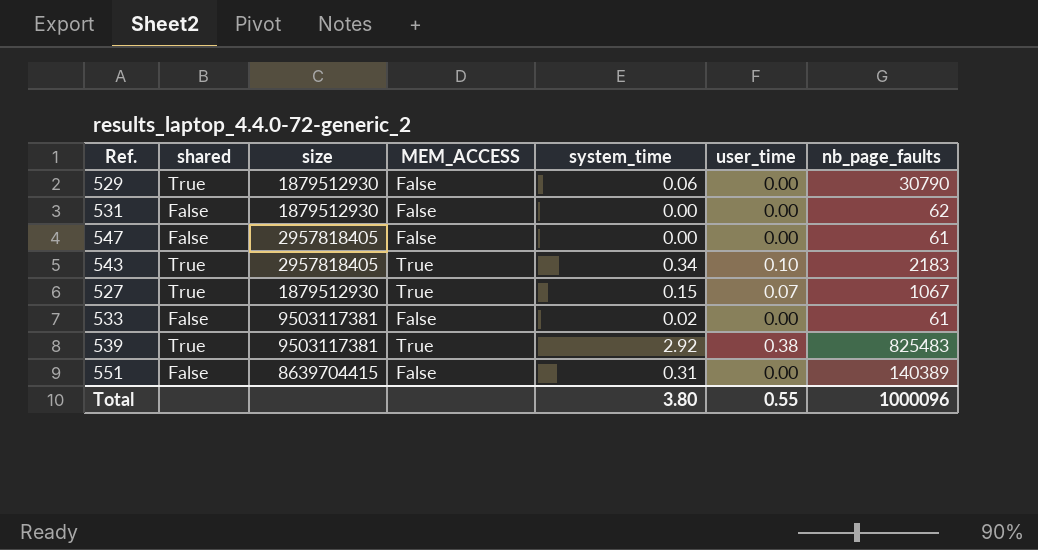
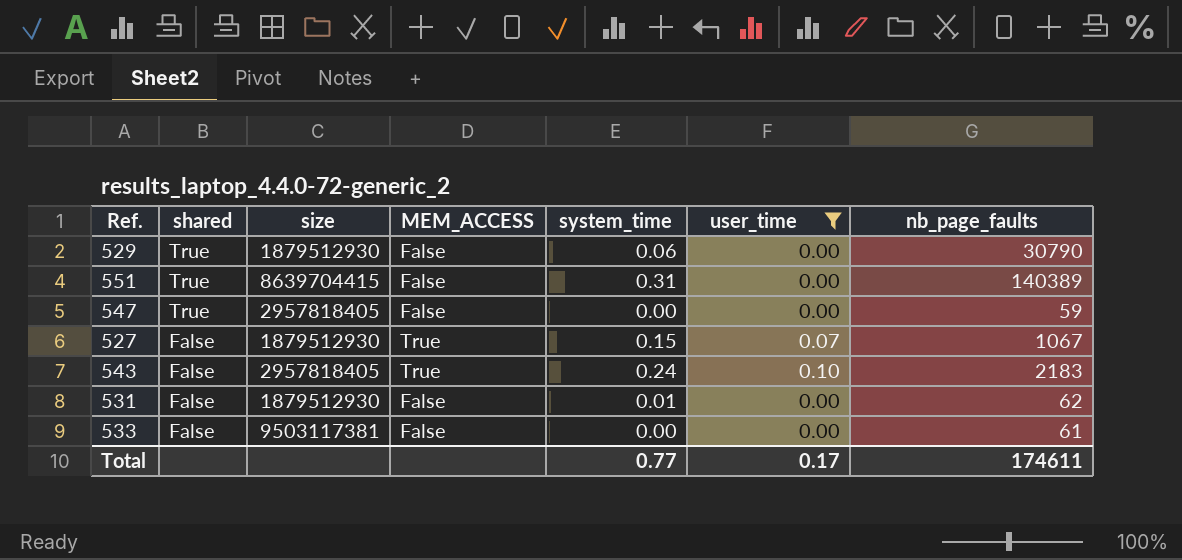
filter: none -> user_time != 0.38
row order: none -> shared descending
551 | shared: False -> True
547 | shared: False -> True
547 | nb_page_faults: 61 -> 59
527 | shared: True -> False
543 | shared: True -> False
543 | system_time: 0.34 -> 0.24
531 | system_time: 0.00 -> 0.01
533 | system_time: 0.02 -> 0.00
Total | system_time: 3.80 -> 0.77
Total | user_time: 0.55 -> 0.17
Total | nb_page_faults: 1000096 -> 174611

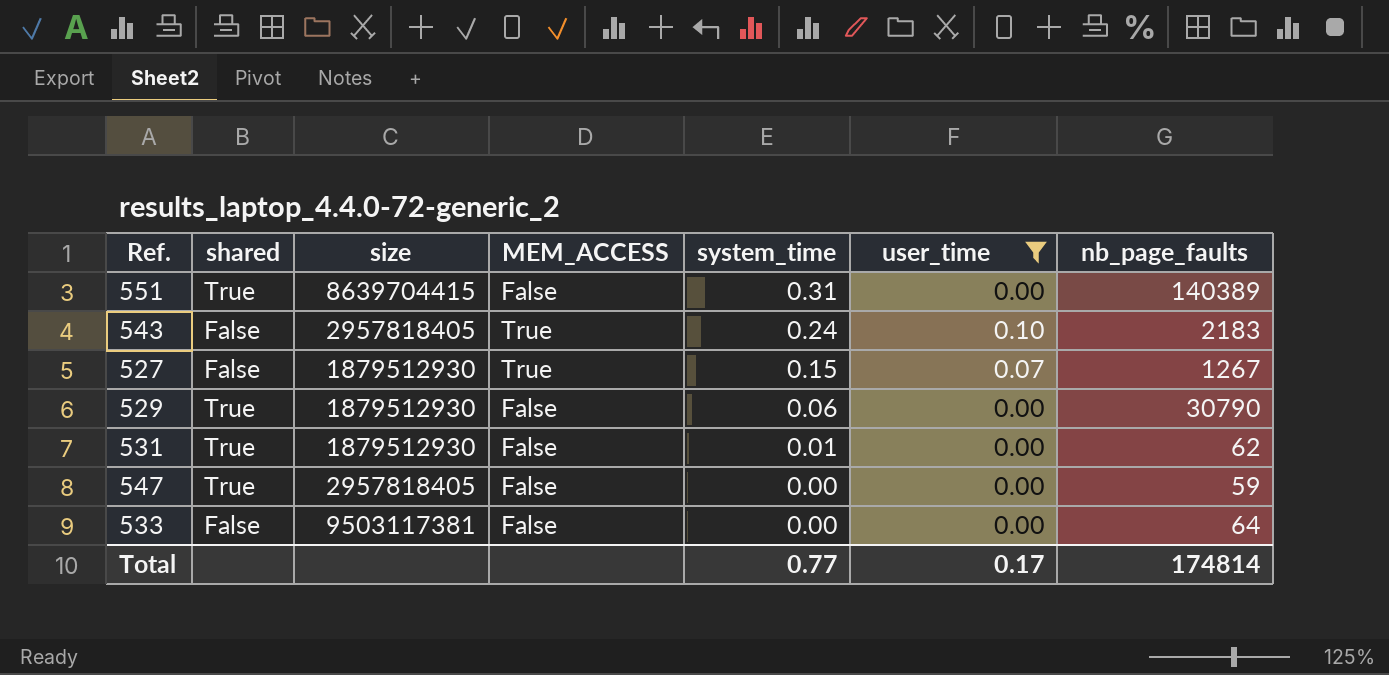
row order: shared descending -> system_time descending
527 | nb_page_faults: 1067 -> 1267
531 | shared: False -> True
533 | nb_page_faults: 61 -> 64
Total | nb_page_faults: 174611 -> 174814

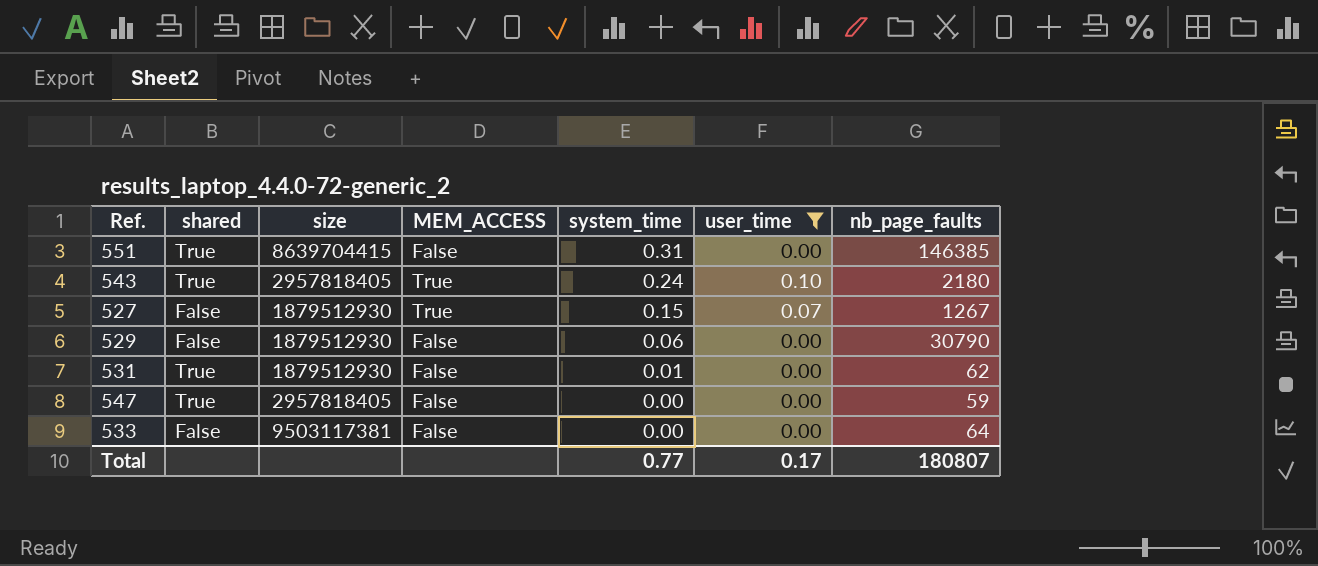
551 | nb_page_faults: 140389 -> 146385
543 | shared: False -> True
543 | nb_page_faults: 2183 -> 2180
529 | shared: True -> False
Total | nb_page_faults: 174814 -> 180807

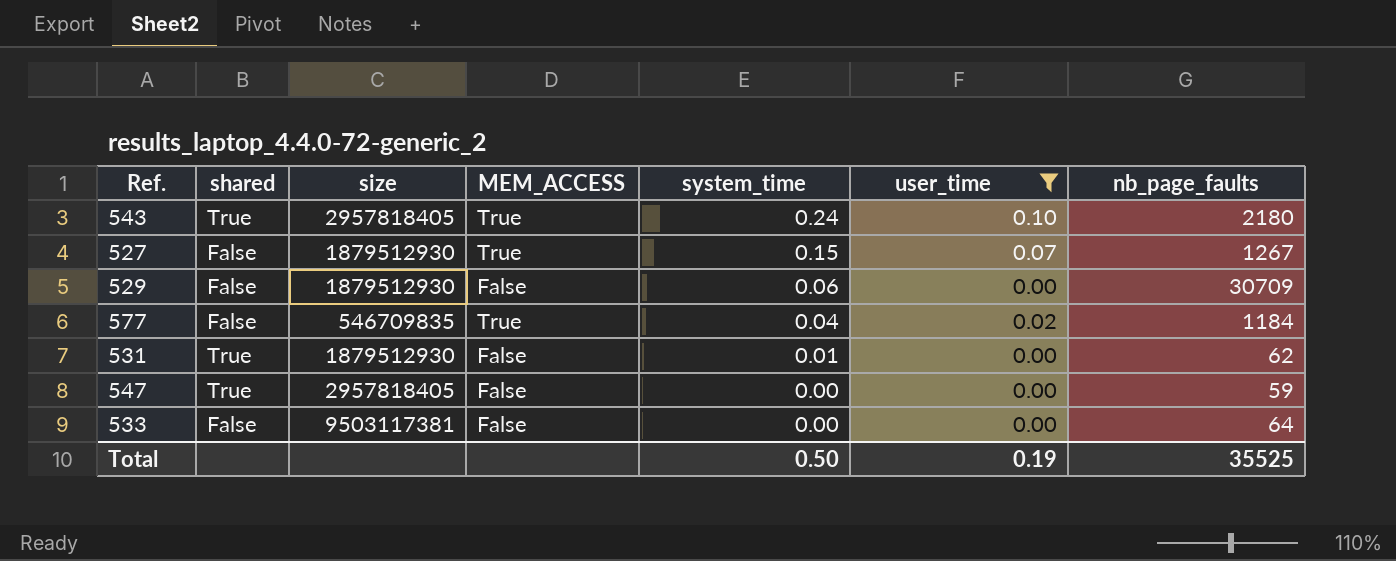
row 551: True | 8639704415 | False | 0.31 | 0.00 | 146385 -> none
529 | nb_page_faults: 30790 -> 30709
row 577: none -> False | 546709835 | True | 0.04 | 0.02 | 1184
Total | system_time: 0.77 -> 0.50
Total | user_time: 0.17 -> 0.19
Total | nb_page_faults: 180807 -> 35525

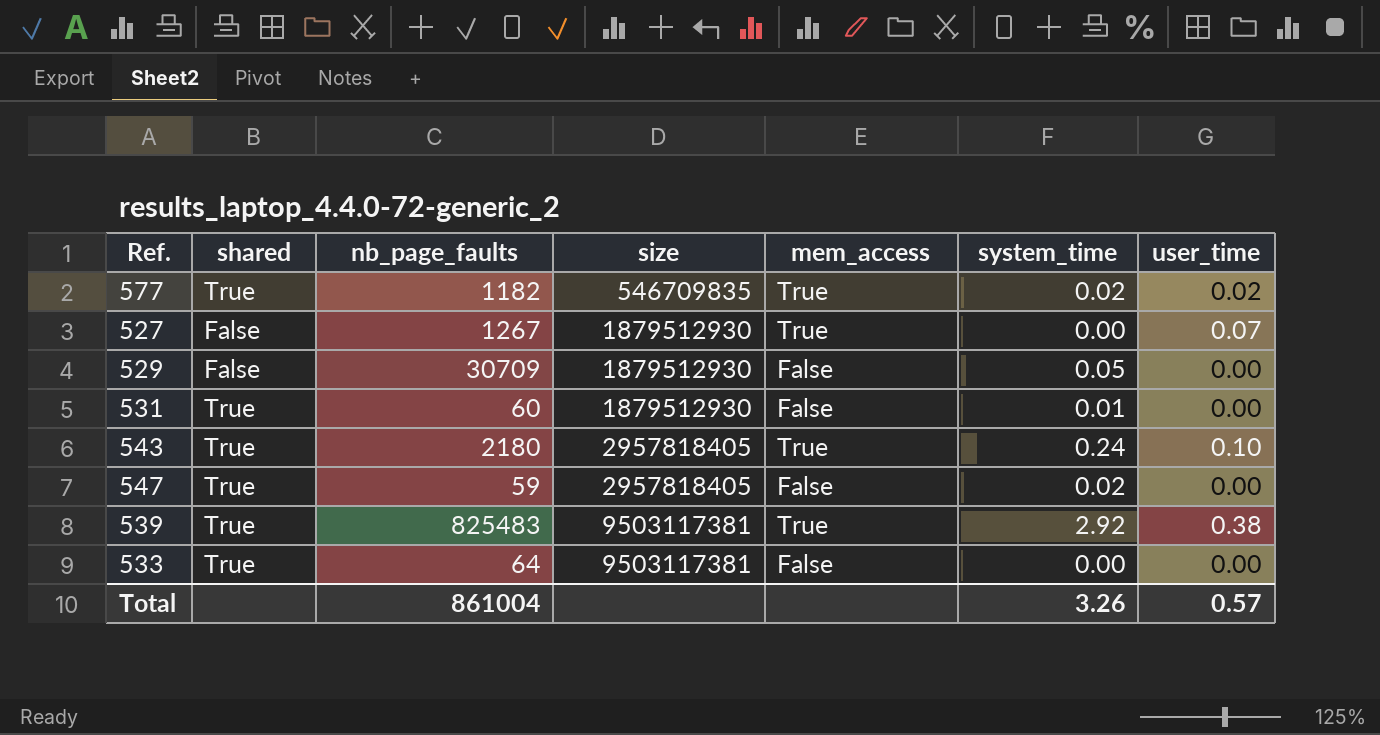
filter: user_time != 0.38 -> none
row order: system_time descending -> size ascending
column nb_page_faults | position: 7 -> 3
column name: MEM_ACCESS -> mem_access
577 | shared: False -> True
577 | nb_page_faults: 1184 -> 1182
577 | system_time: 0.04 -> 0.02
527 | system_time: 0.15 -> 0.00
529 | system_time: 0.06 -> 0.05
531 | nb_page_faults: 62 -> 60
547 | system_time: 0.00 -> 0.02
533 | shared: False -> True
Total | nb_page_faults: 35525 -> 861004
Total | system_time: 0.50 -> 3.26
Total | user_time: 0.19 -> 0.57

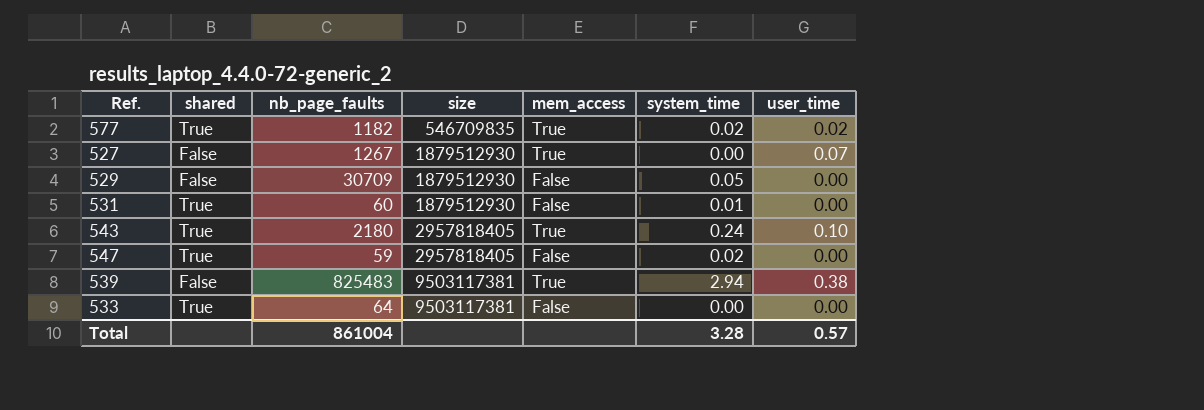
539 | shared: True -> False
539 | system_time: 2.92 -> 2.94
Total | system_time: 3.26 -> 3.28

